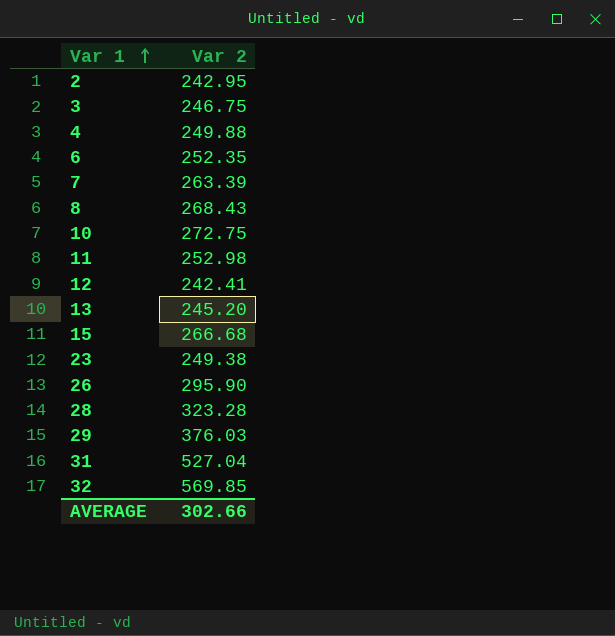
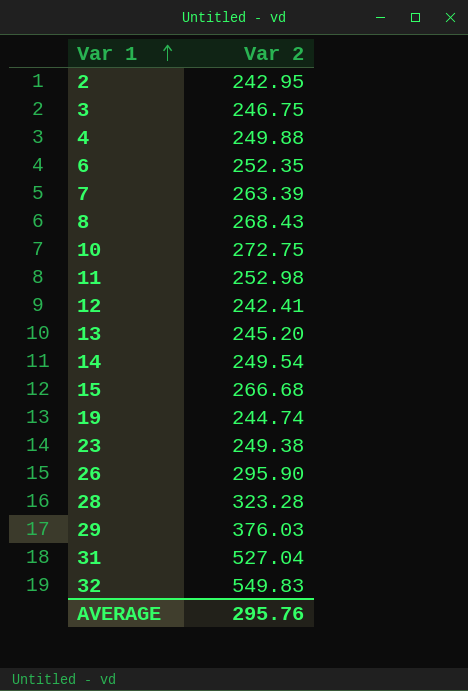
row 14: none -> 249.54
row 19: none -> 244.74
32 | Var 2: 569.85 -> 549.83
AVERAGE | Var 2: 302.66 -> 295.76

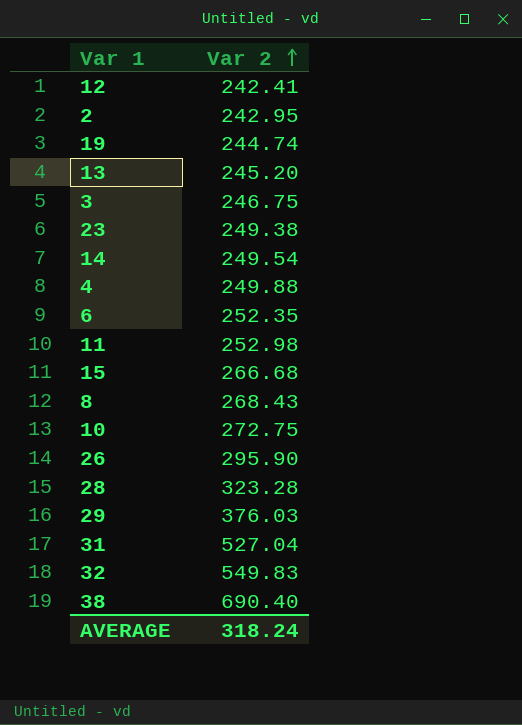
row order: Var 1 ascending -> Var 2 ascending
row 7: 263.39 -> none
row 38: none -> 690.40
AVERAGE | Var 2: 295.76 -> 318.24

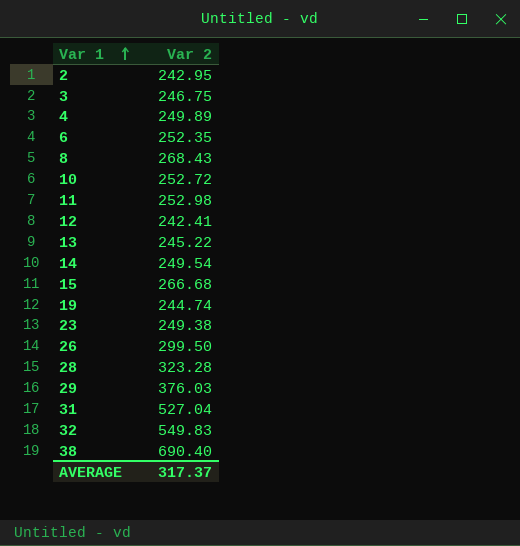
row order: Var 2 ascending -> Var 1 ascending
4 | Var 2: 249.88 -> 249.89
10 | Var 2: 272.75 -> 252.72
13 | Var 2: 245.20 -> 245.22
26 | Var 2: 295.90 -> 299.50
AVERAGE | Var 2: 318.24 -> 317.37

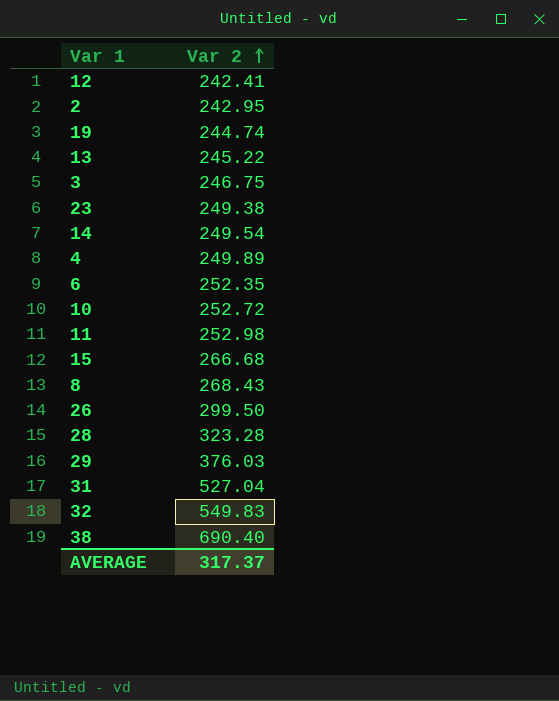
row order: Var 1 ascending -> Var 2 ascending

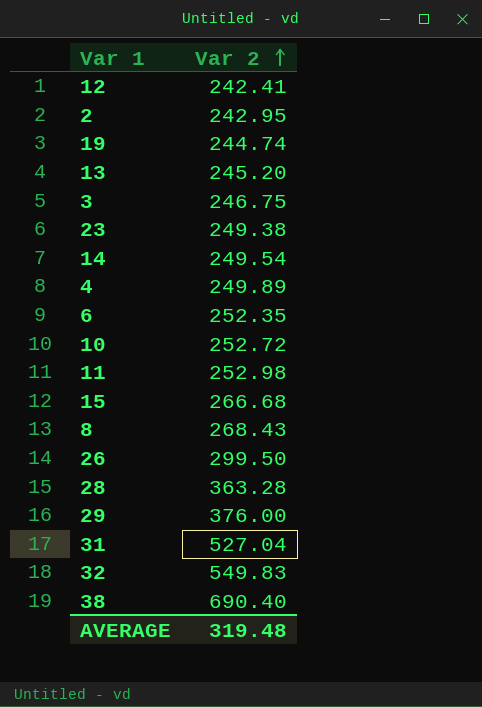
13 | Var 2: 245.22 -> 245.20
28 | Var 2: 323.28 -> 363.28
29 | Var 2: 376.03 -> 376.00
AVERAGE | Var 2: 317.37 -> 319.48

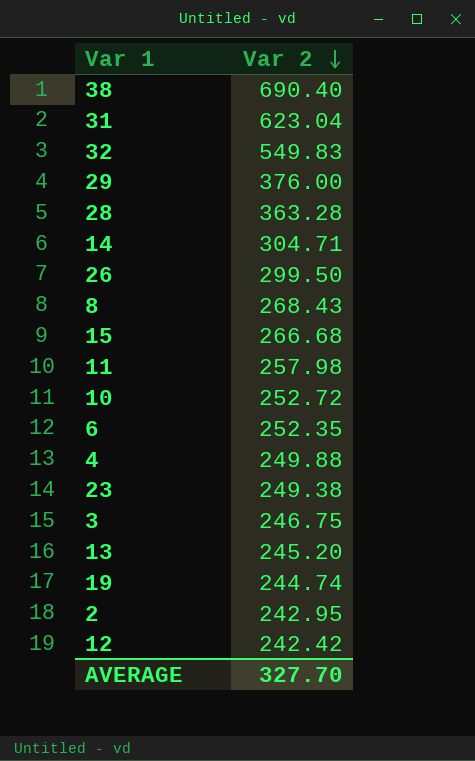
row order: Var 2 ascending -> Var 2 descending
31 | Var 2: 527.04 -> 623.04
14 | Var 2: 249.54 -> 304.71
11 | Var 2: 252.98 -> 257.98
4 | Var 2: 249.89 -> 249.88
12 | Var 2: 242.41 -> 242.42
AVERAGE | Var 2: 319.48 -> 327.70

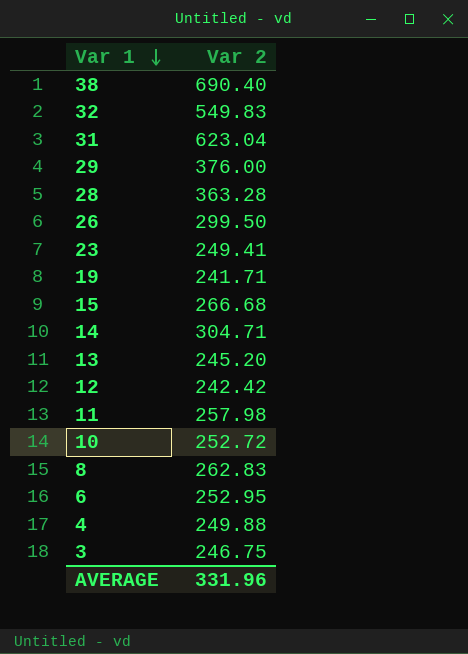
row order: Var 2 descending -> Var 1 descending
row 2: 242.95 -> none
23 | Var 2: 249.38 -> 249.41
19 | Var 2: 244.74 -> 241.71
8 | Var 2: 268.43 -> 262.83
6 | Var 2: 252.35 -> 252.95
AVERAGE | Var 2: 327.70 -> 331.96

